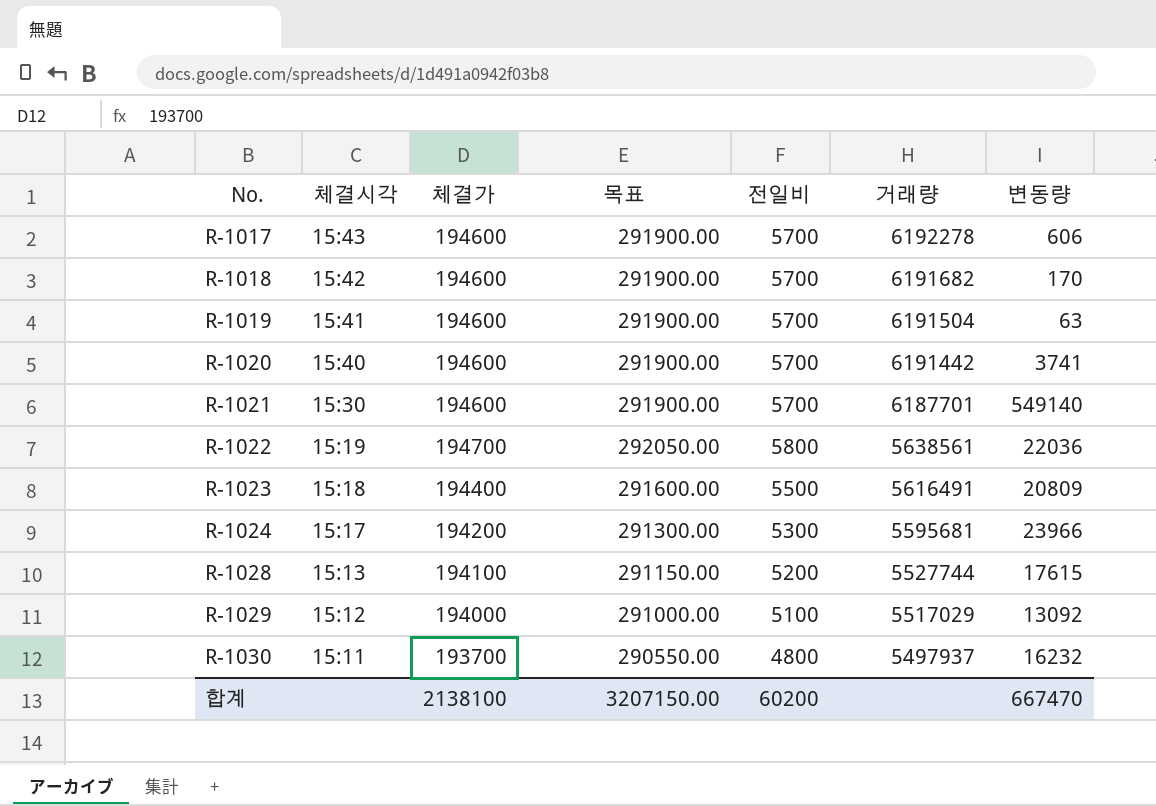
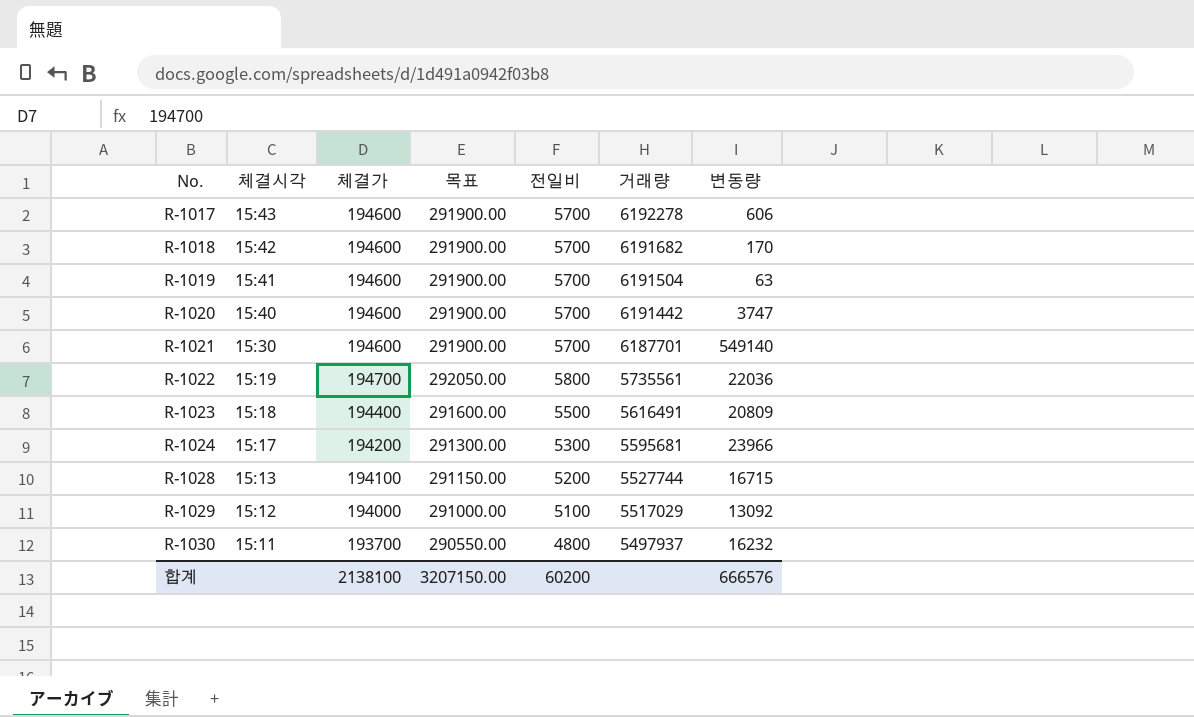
R-1020 | 변동량: 3741 -> 3747
R-1022 | 거래량: 5638561 -> 5735561
R-1028 | 변동량: 17615 -> 16715
합계 | 변동량: 667470 -> 666576

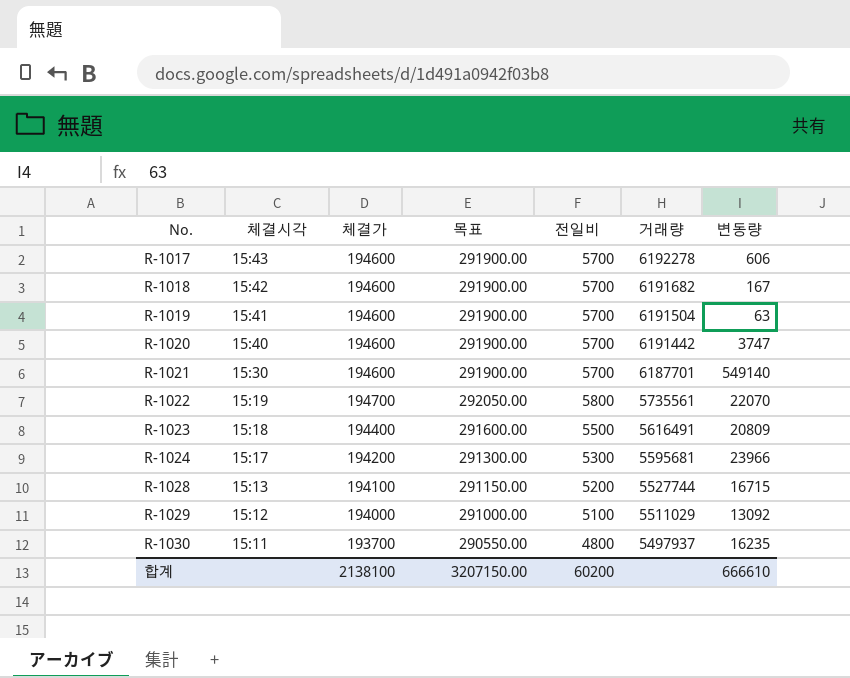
R-1018 | 변동량: 170 -> 167
R-1022 | 변동량: 22036 -> 22070
R-1029 | 거래량: 5517029 -> 5511029
R-1030 | 변동량: 16232 -> 16235
합계 | 변동량: 666576 -> 666610

